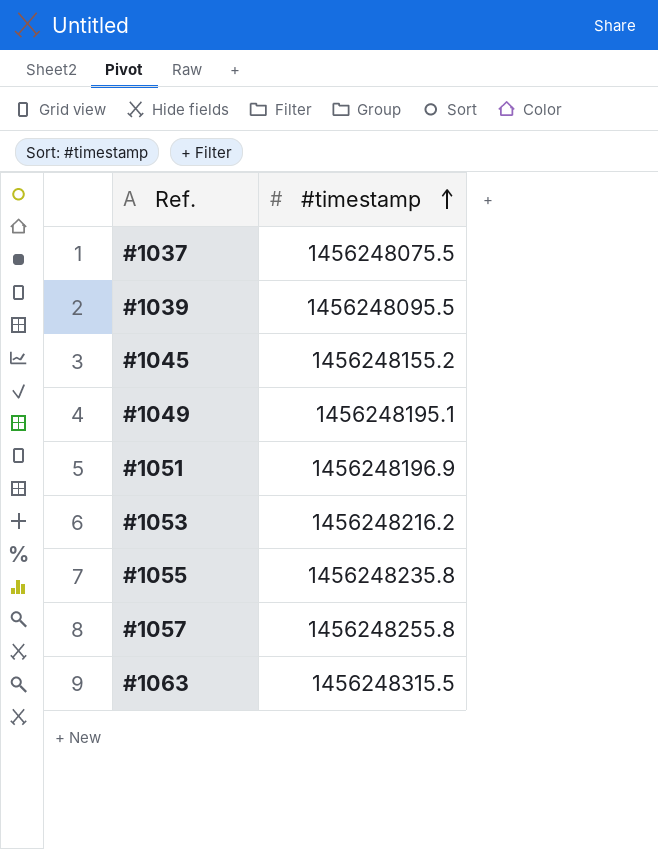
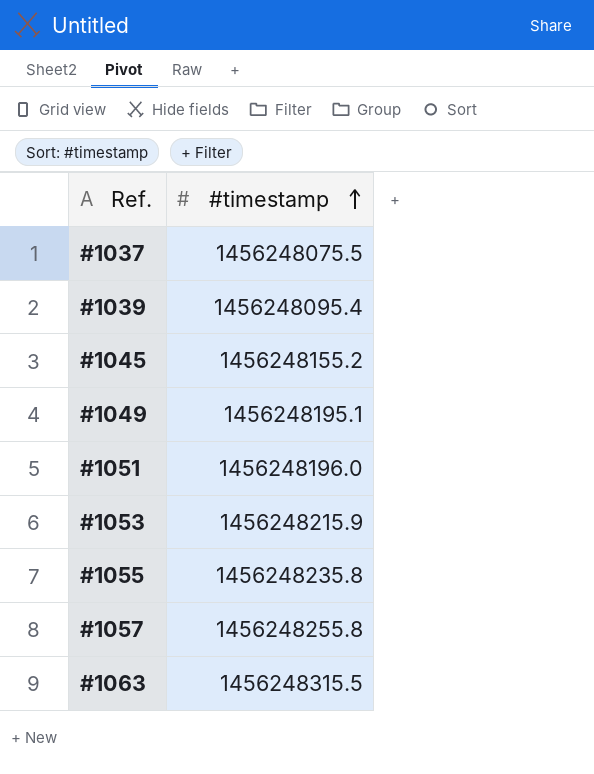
#1039 | #timestamp: 1456248095.5 -> 1456248095.4
#1051 | #timestamp: 1456248196.9 -> 1456248196.0
#1053 | #timestamp: 1456248216.2 -> 1456248215.9

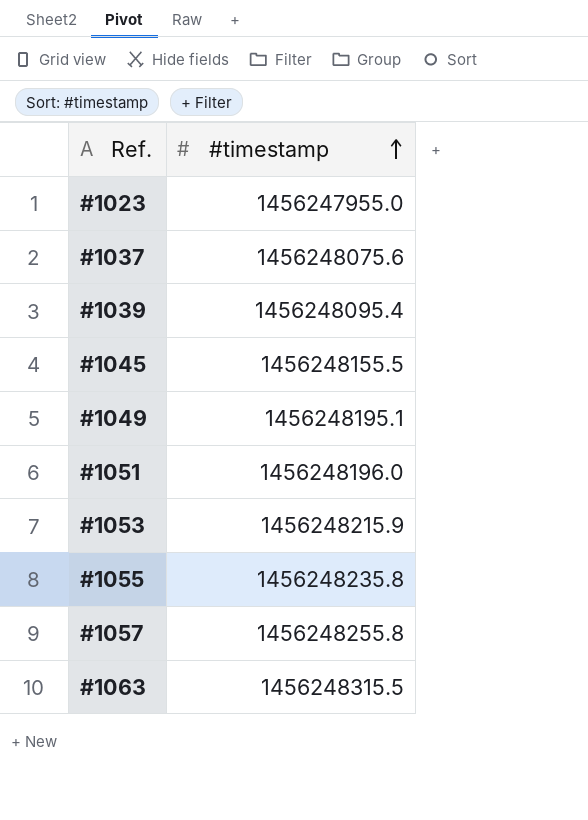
row #1023: none -> 1456247955.0
#1037 | #timestamp: 1456248075.5 -> 1456248075.6
#1045 | #timestamp: 1456248155.2 -> 1456248155.5

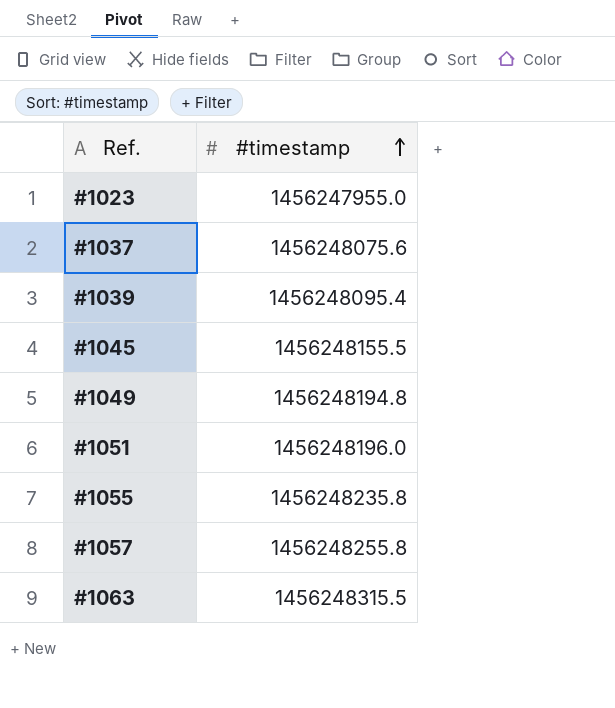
row #1053: 1456248215.9 -> none
#1049 | #timestamp: 1456248195.1 -> 1456248194.8

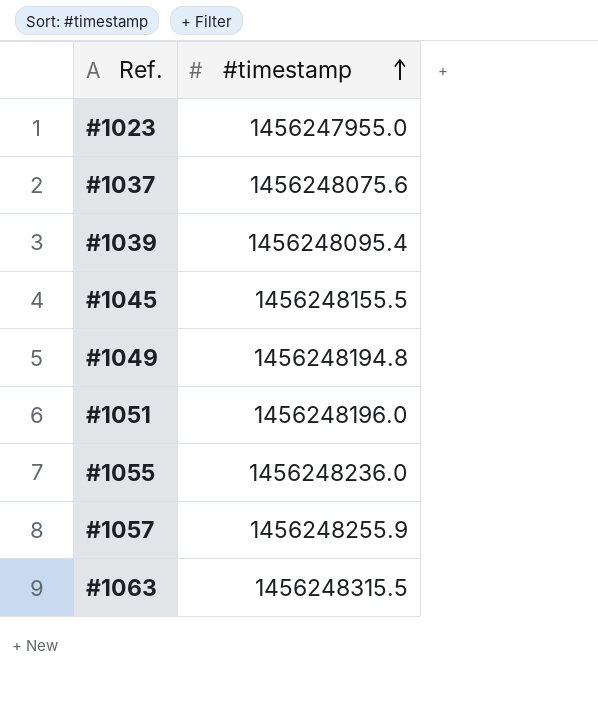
#1055 | #timestamp: 1456248235.8 -> 1456248236.0
#1057 | #timestamp: 1456248255.8 -> 1456248255.9

